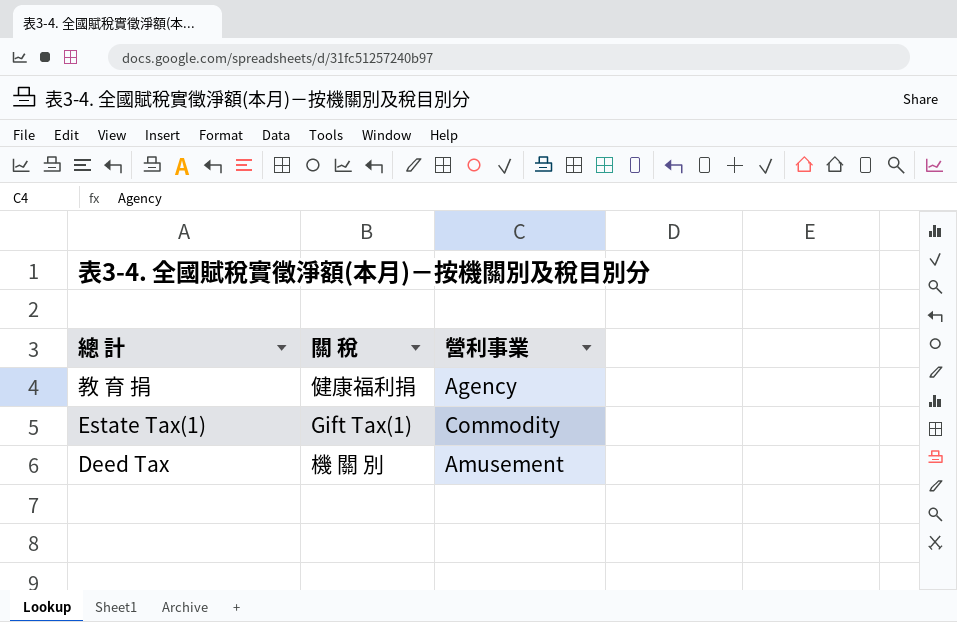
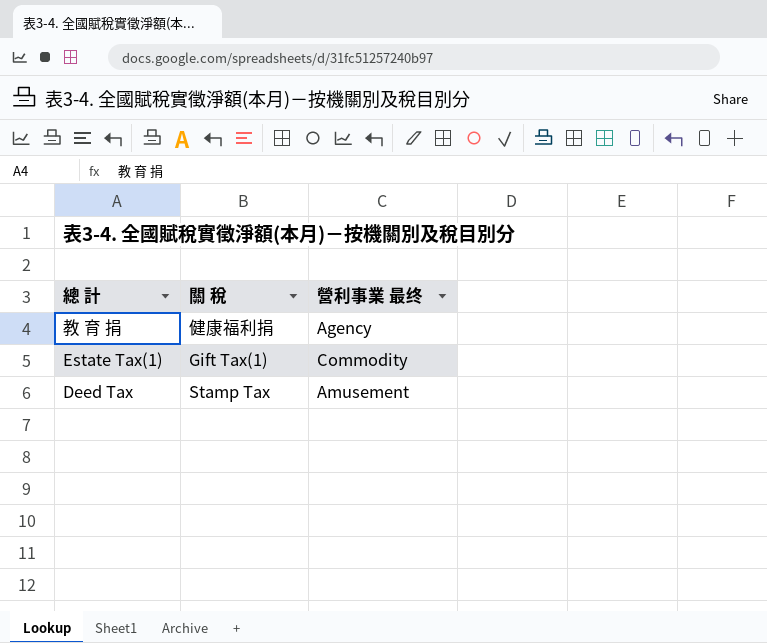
column name: 營利事業 -> 營利事業 最终
Deed Tax | 關 稅: 機 關 別 -> Stamp Tax

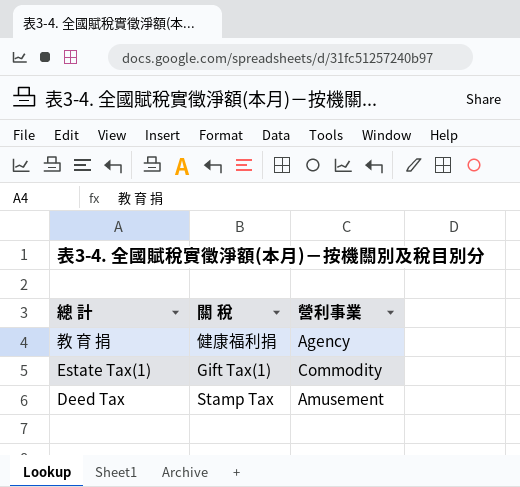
column name: 營利事業 最终 -> 營利事業

